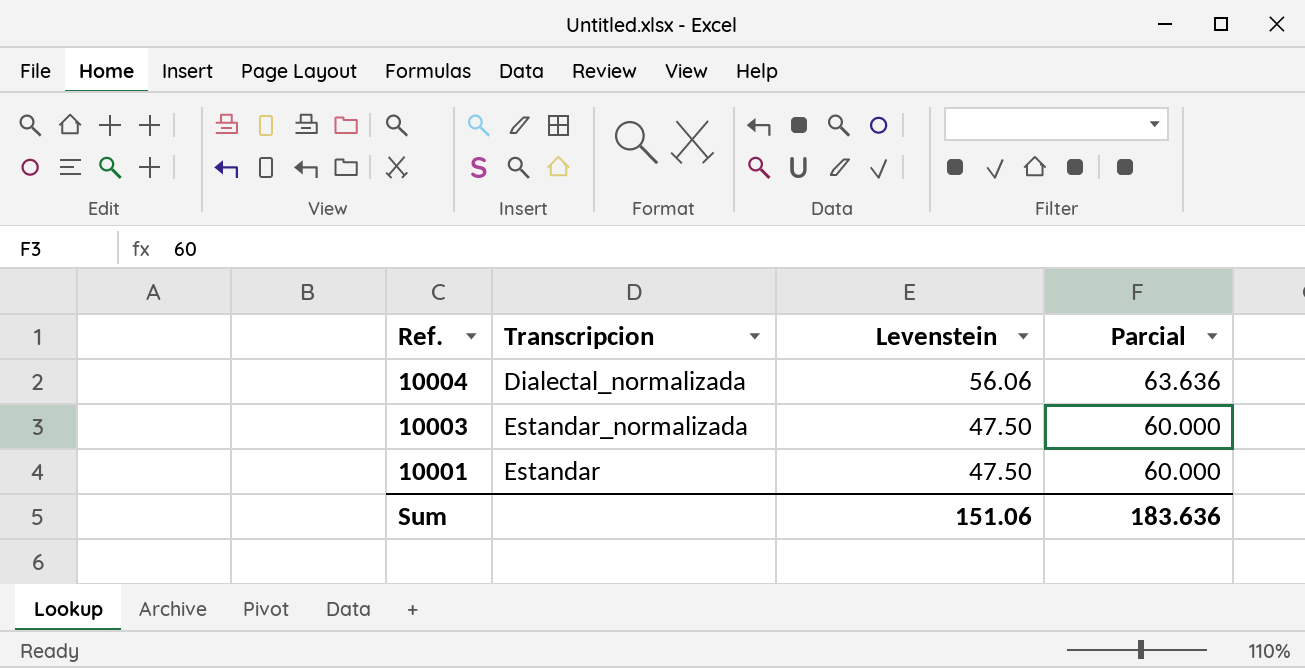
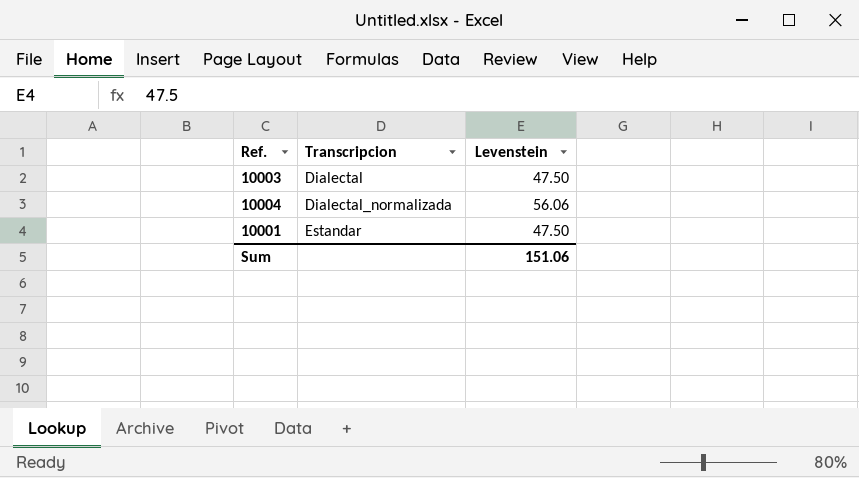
row order: Ref. descending -> Transcripcion ascending
column Parcial | position: 4 -> none
10003 | Transcripcion: Estandar_normalizada -> Dialectal

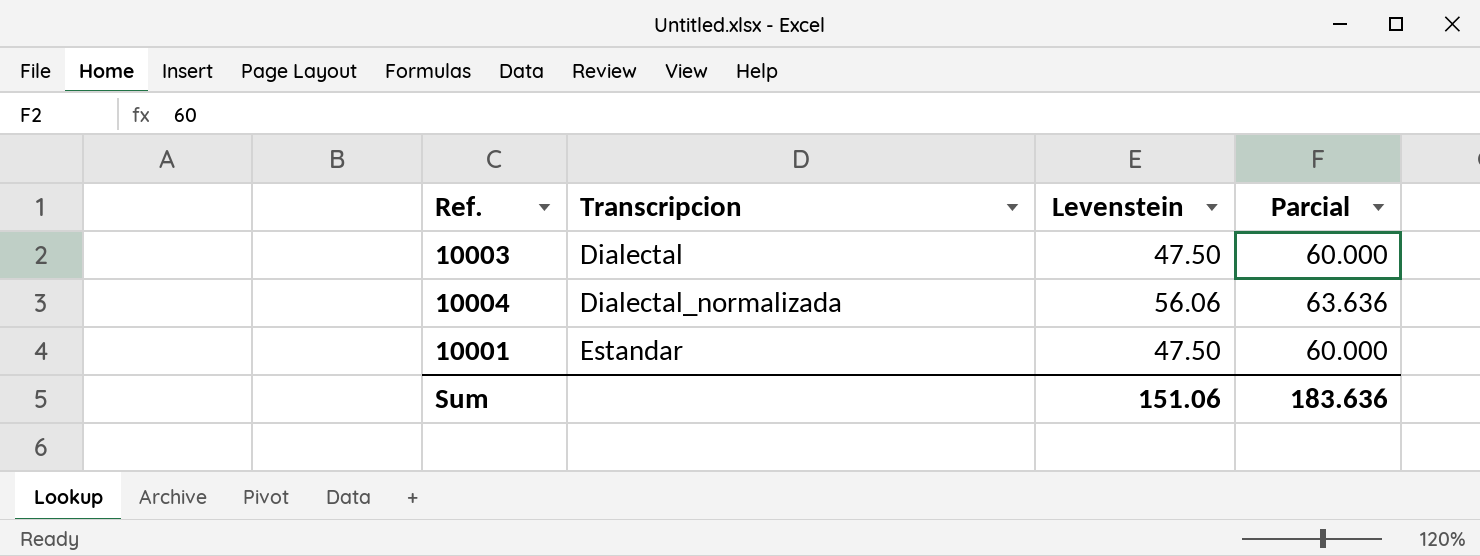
column Parcial | position: none -> 4

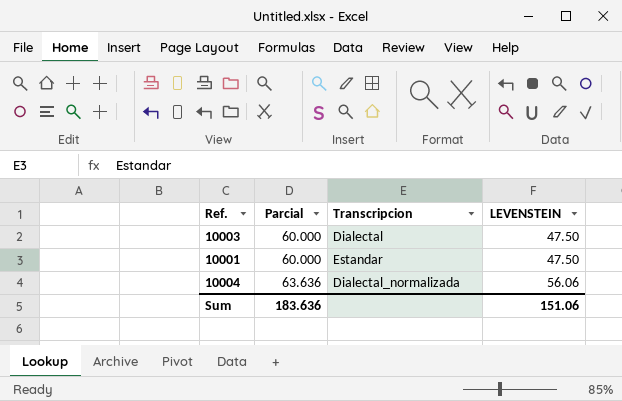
row order: Transcripcion ascending -> Parcial ascending
column Parcial | position: 4 -> 2
column name: Levenstein -> LEVENSTEIN

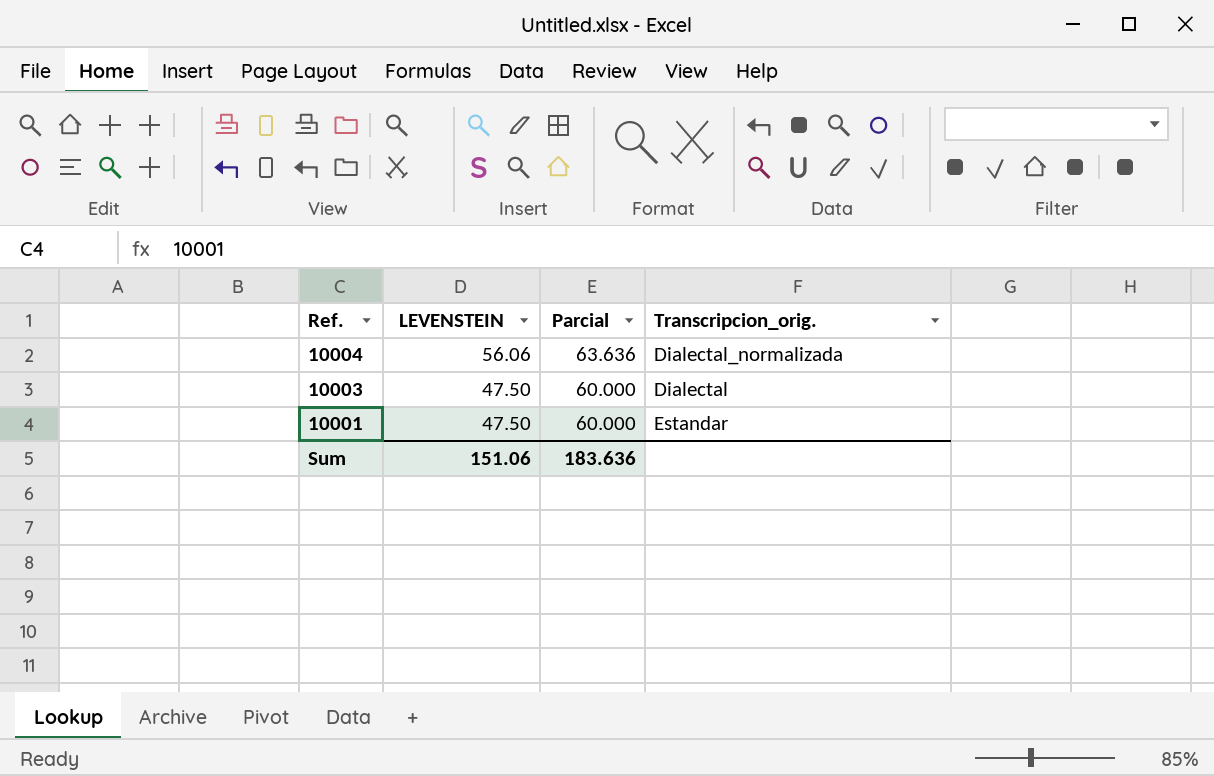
row order: Parcial ascending -> Ref. descending
column LEVENSTEIN | position: 4 -> 2
column name: Transcripcion -> Transcripcion_orig.

